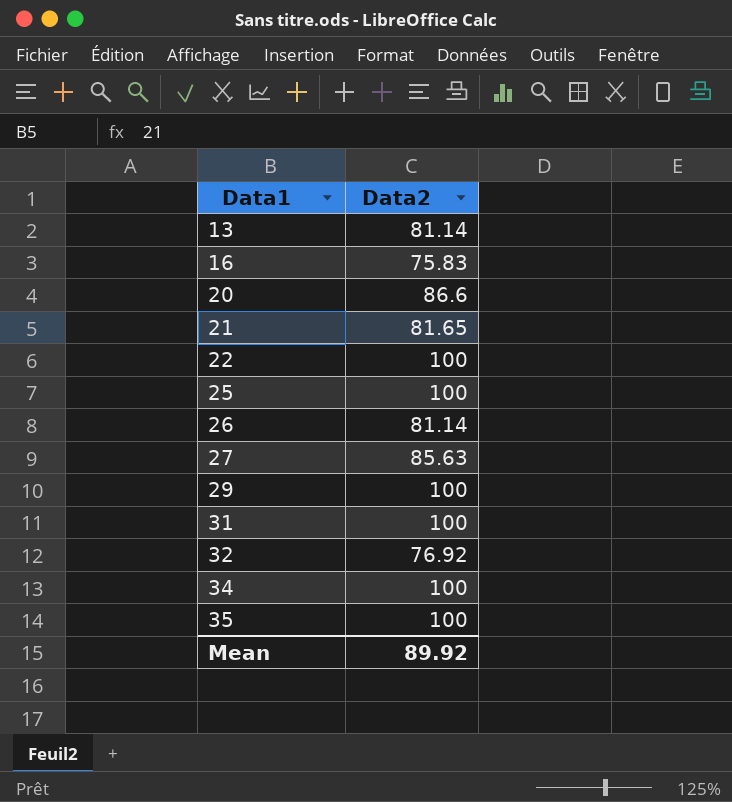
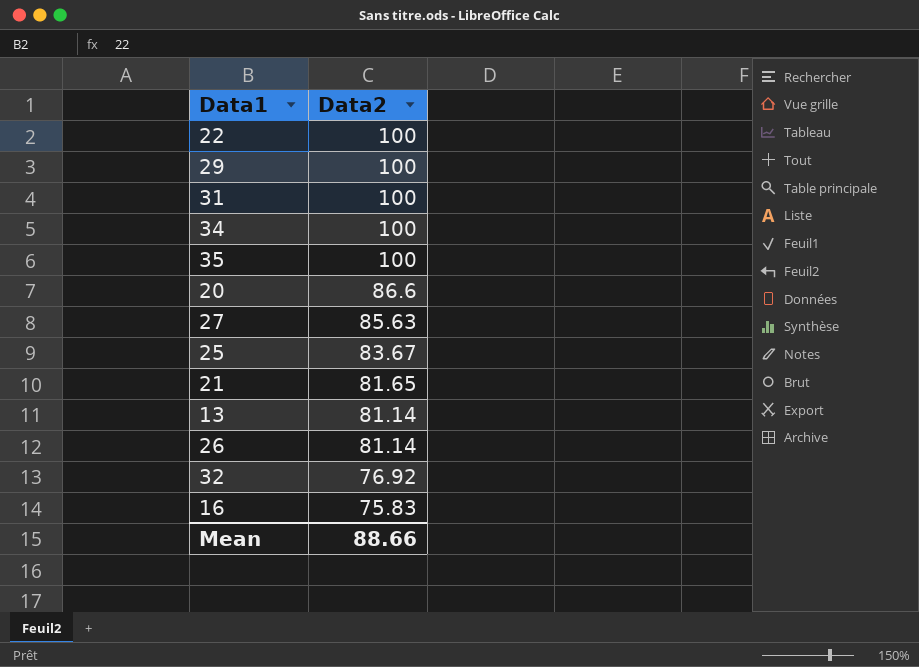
row order: Data1 ascending -> Data2 descending
25 | Data2: 100 -> 83.67
Mean | Data2: 89.92 -> 88.66

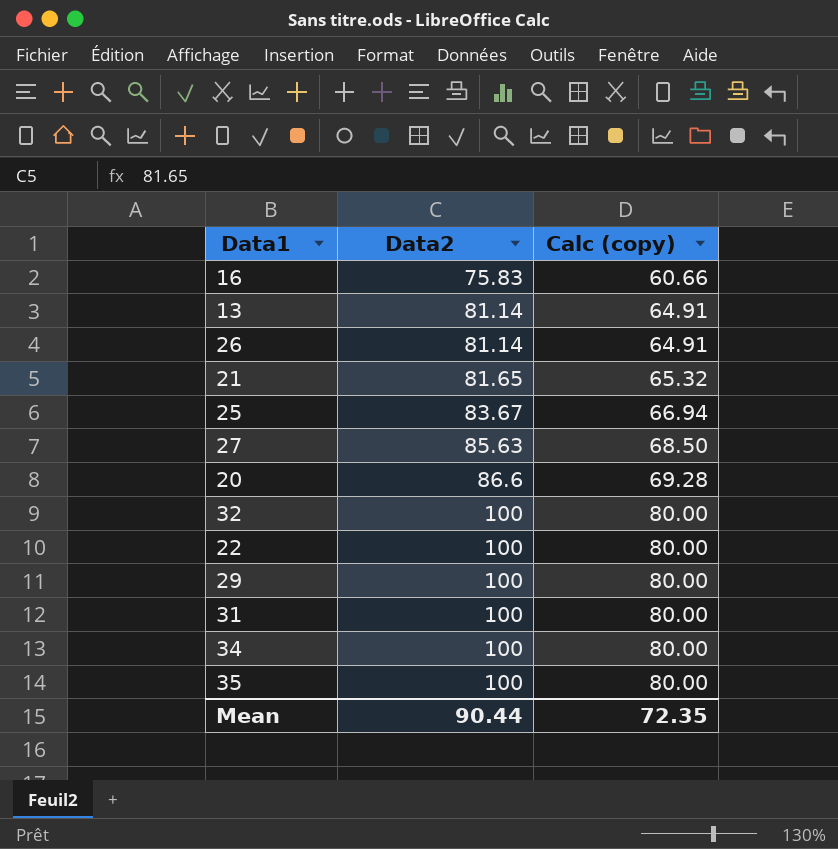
row order: Data2 descending -> Data2 ascending
column Calc (copy) | formula: none -> [Data2] * 0.8
32 | Data2: 76.92 -> 100
Mean | Data2: 88.66 -> 90.44

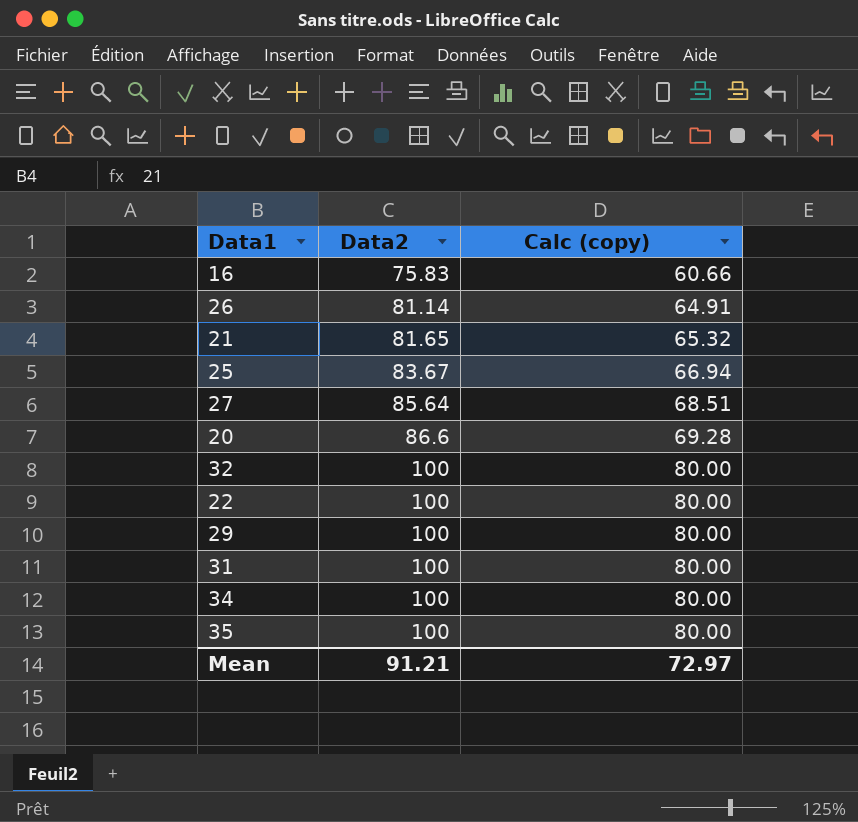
row 13: 81.14 | 64.91 -> none
27 | Data2: 85.63 -> 85.64
27 | Calc (copy): 68.50 -> 68.51
Mean | Data2: 90.44 -> 91.21
Mean | Calc (copy): 72.35 -> 72.97

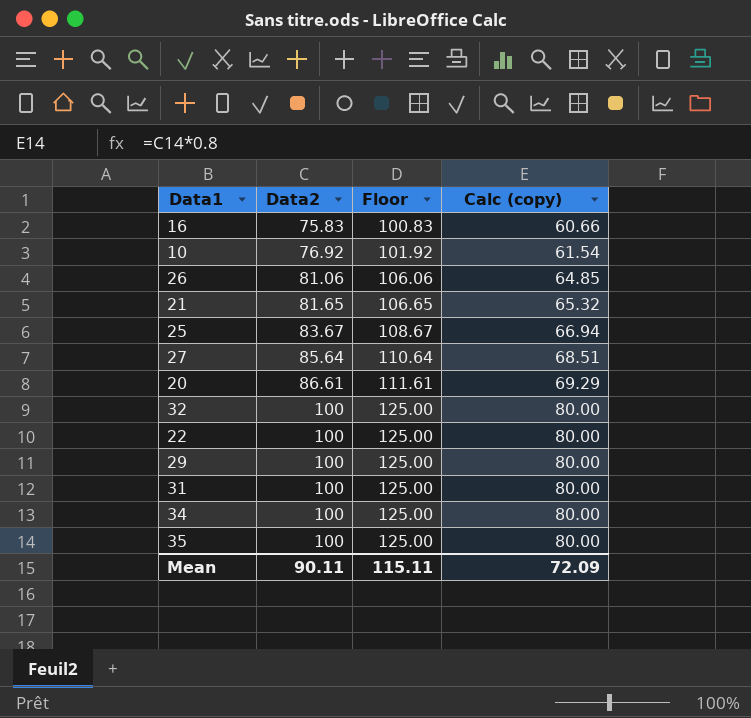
column Floor | formula: none -> [Data2] + 25
row 10: none -> 76.92 | 101.92 | 61.54
26 | Data2: 81.14 -> 81.06
26 | Calc (copy): 64.91 -> 64.85
20 | Data2: 86.6 -> 86.61
20 | Calc (copy): 69.28 -> 69.29
Mean | Data2: 91.21 -> 90.11
Mean | Calc (copy): 72.97 -> 72.09

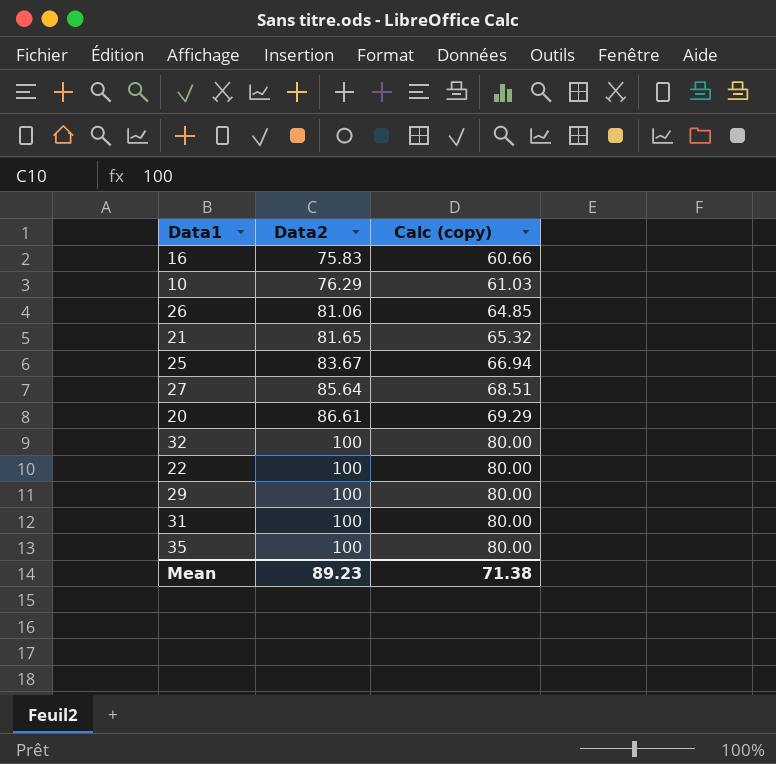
column Floor | formula: [Data2] + 25 -> none
row 34: 100 | 125.00 | 80.00 -> none
10 | Data2: 76.92 -> 76.29
10 | Calc (copy): 61.54 -> 61.03
Mean | Data2: 90.11 -> 89.23
Mean | Calc (copy): 72.09 -> 71.38

